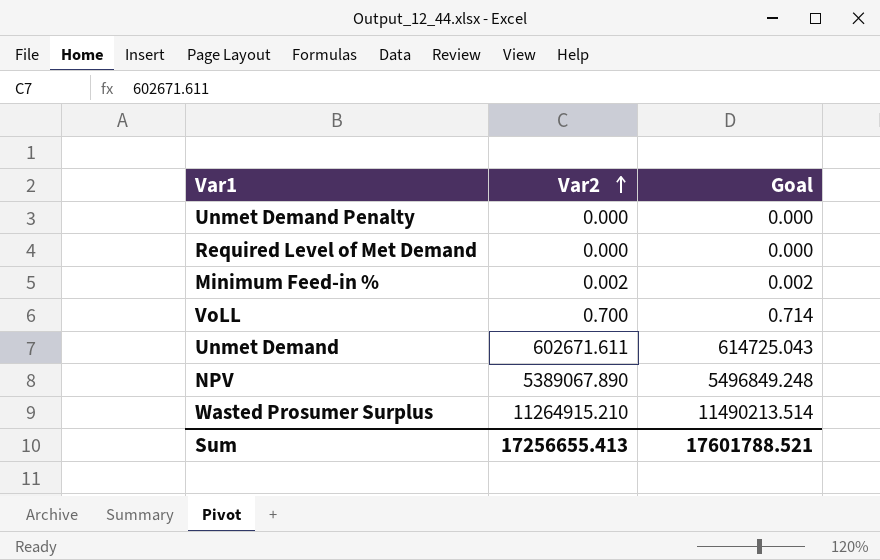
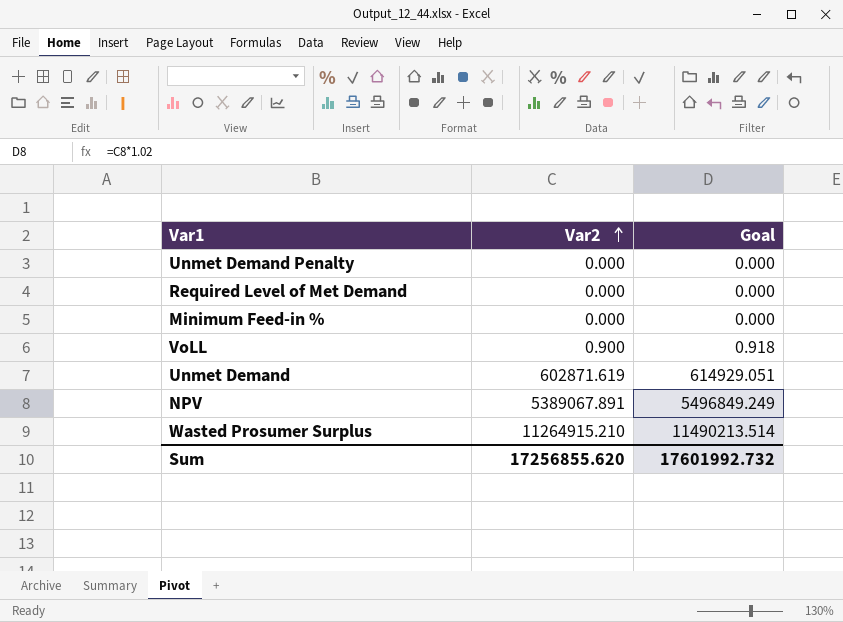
Minimum Feed-in % | Var2: 0.002 -> 0.000
Minimum Feed-in % | Goal: 0.002 -> 0.000
VoLL | Var2: 0.700 -> 0.900
VoLL | Goal: 0.714 -> 0.918
Unmet Demand | Var2: 602671.611 -> 602871.619
Unmet Demand | Goal: 614725.043 -> 614929.051
NPV | Var2: 5389067.890 -> 5389067.891
NPV | Goal: 5496849.248 -> 5496849.249
Sum | Var2: 17256655.413 -> 17256855.620
Sum | Goal: 17601788.521 -> 17601992.732

